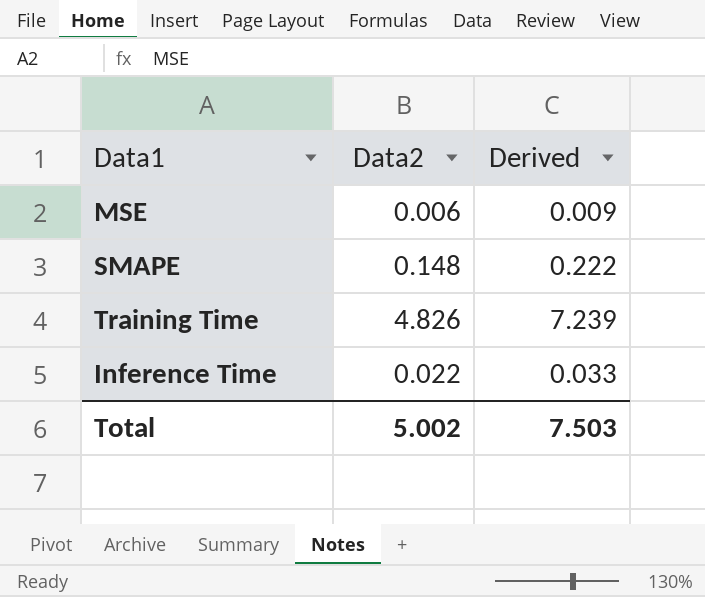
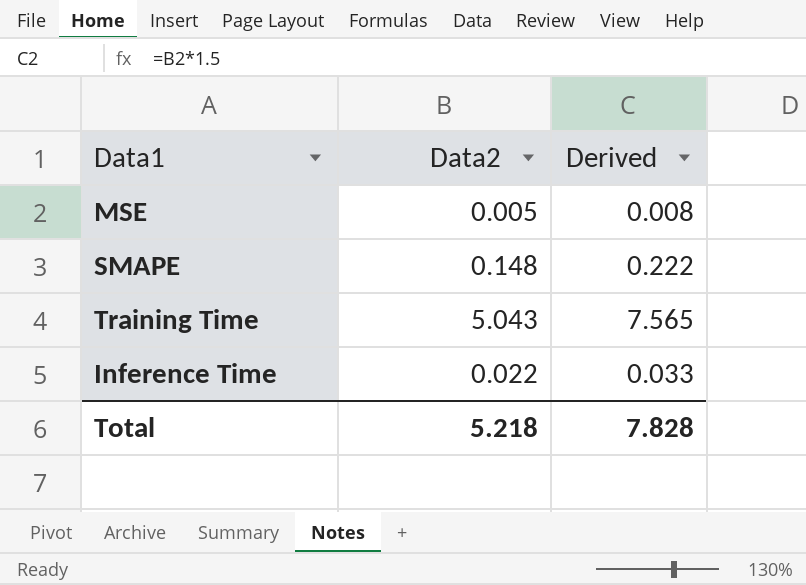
MSE | Data2: 0.006 -> 0.005
MSE | Derived: 0.009 -> 0.008
Training Time | Data2: 4.826 -> 5.043
Training Time | Derived: 7.239 -> 7.565
Total | Data2: 5.002 -> 5.218
Total | Derived: 7.503 -> 7.828

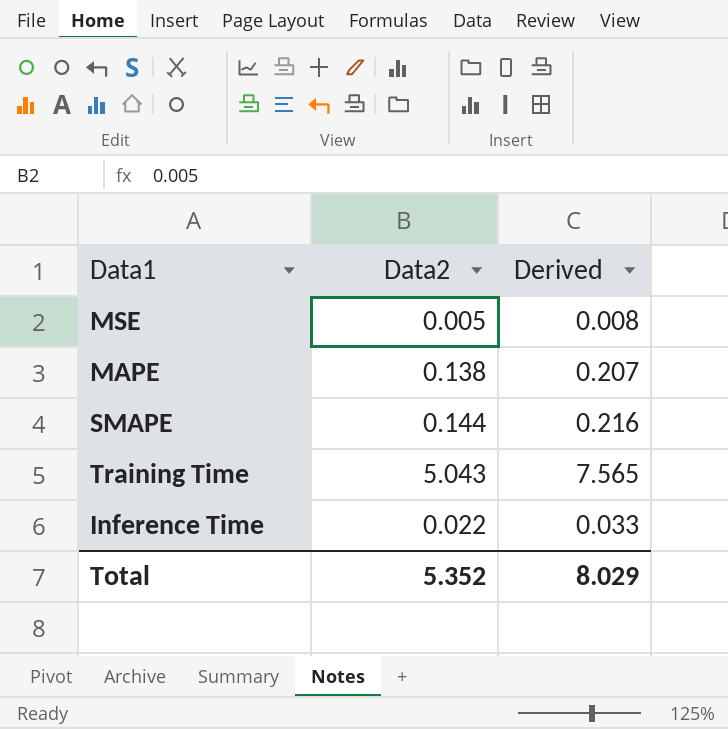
row MAPE: none -> 0.138 | 0.207
SMAPE | Data2: 0.148 -> 0.144
SMAPE | Derived: 0.222 -> 0.216
Total | Data2: 5.218 -> 5.352
Total | Derived: 7.828 -> 8.029

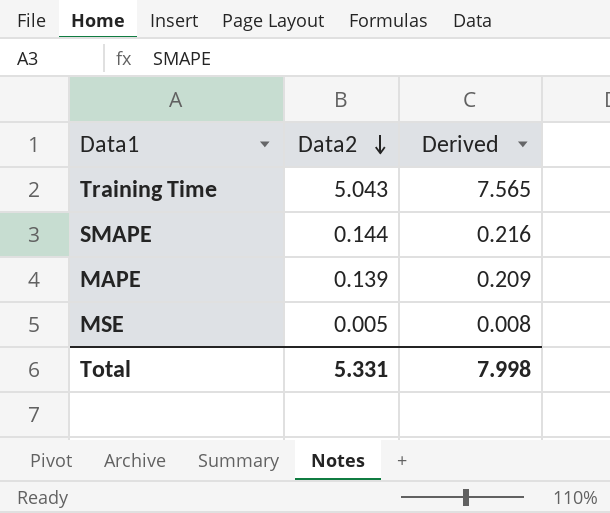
row order: none -> Data2 descending
row Inference Time: 0.022 | 0.033 -> none
MAPE | Data2: 0.138 -> 0.139
MAPE | Derived: 0.207 -> 0.209
Total | Data2: 5.352 -> 5.331
Total | Derived: 8.029 -> 7.998

